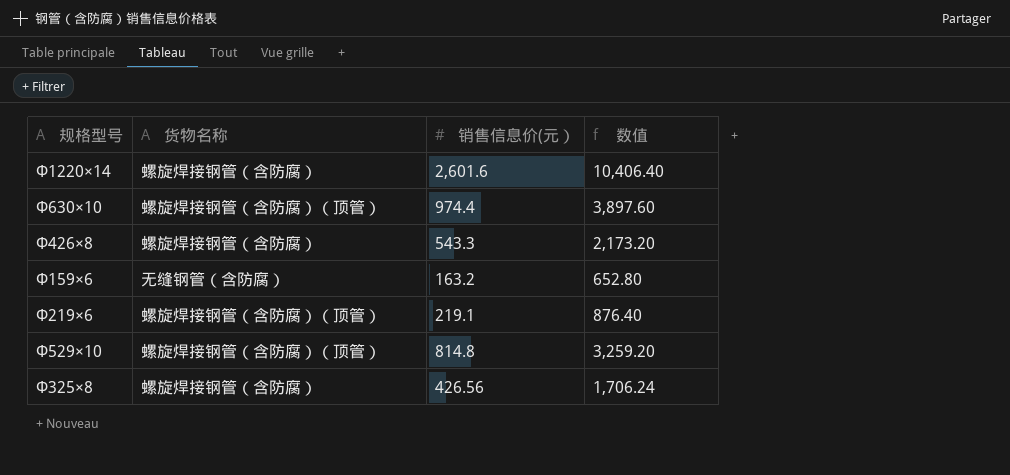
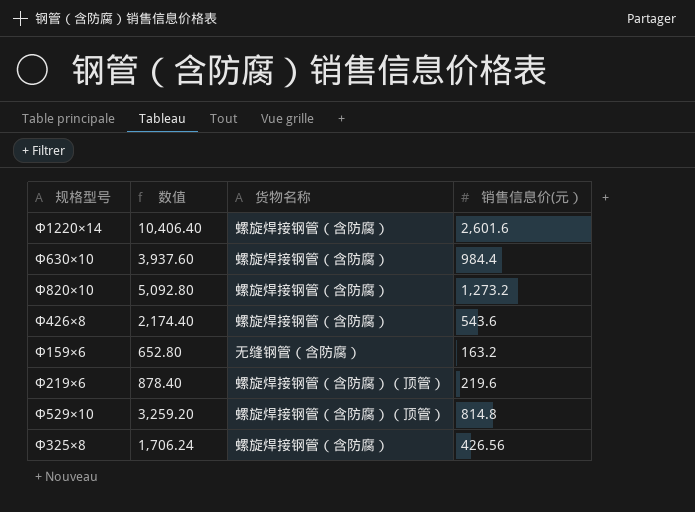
column 数值 | position: 4 -> 2
Φ630×10 | 数值: 3,897.60 -> 3,937.60
Φ630×10 | 货物名称: 螺旋焊接钢管（含防腐）（顶管） -> 螺旋焊接钢管（含防腐）
Φ630×10 | 销售信息价(元）: 974.4 -> 984.4
row Φ820×10: none -> 5,092.80 | 螺旋焊接钢管（含防腐） | 1,273.2
Φ426×8 | 数值: 2,173.20 -> 2,174.40
Φ426×8 | 销售信息价(元）: 543.3 -> 543.6
Φ219×6 | 数值: 876.40 -> 878.40
Φ219×6 | 销售信息价(元）: 219.1 -> 219.6

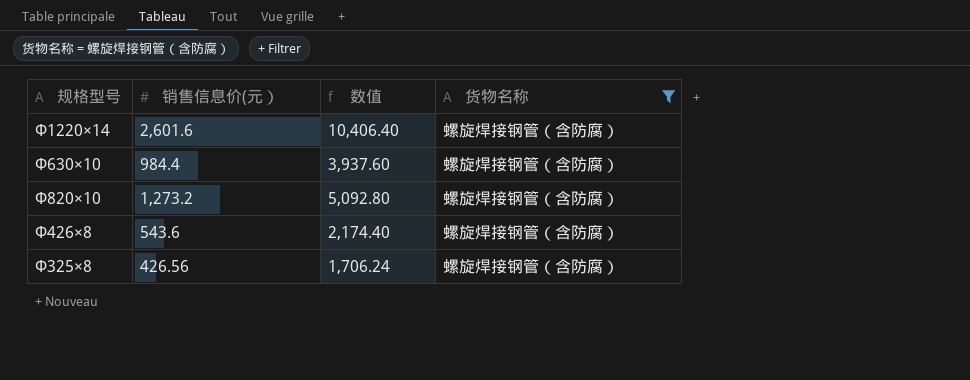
filter: none -> 货物名称 = 螺旋焊接钢管（含防腐）
column 销售信息价(元） | position: 4 -> 2

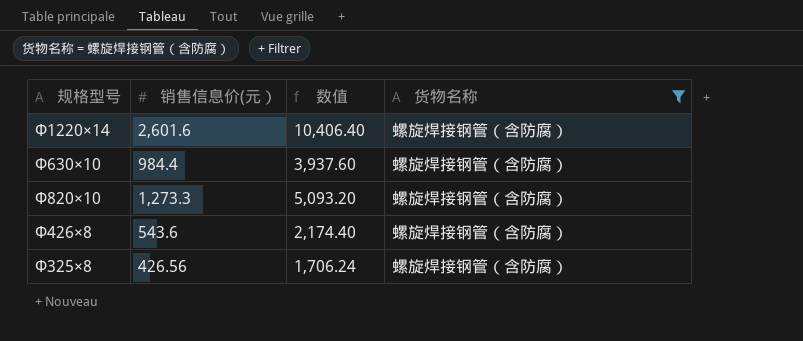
Φ820×10 | 销售信息价(元）: 1,273.2 -> 1,273.3
Φ820×10 | 数值: 5,092.80 -> 5,093.20

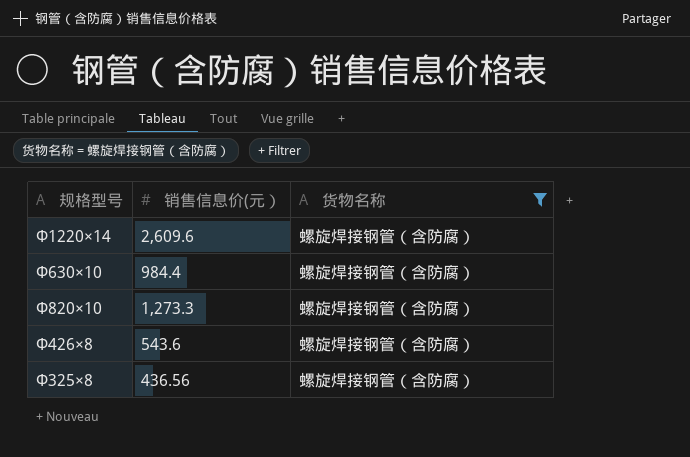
column 数值 | formula: [销售信息价(元）] * 4 -> none
Φ1220×14 | 销售信息价(元）: 2,601.6 -> 2,609.6
Φ325×8 | 销售信息价(元）: 426.56 -> 436.56

